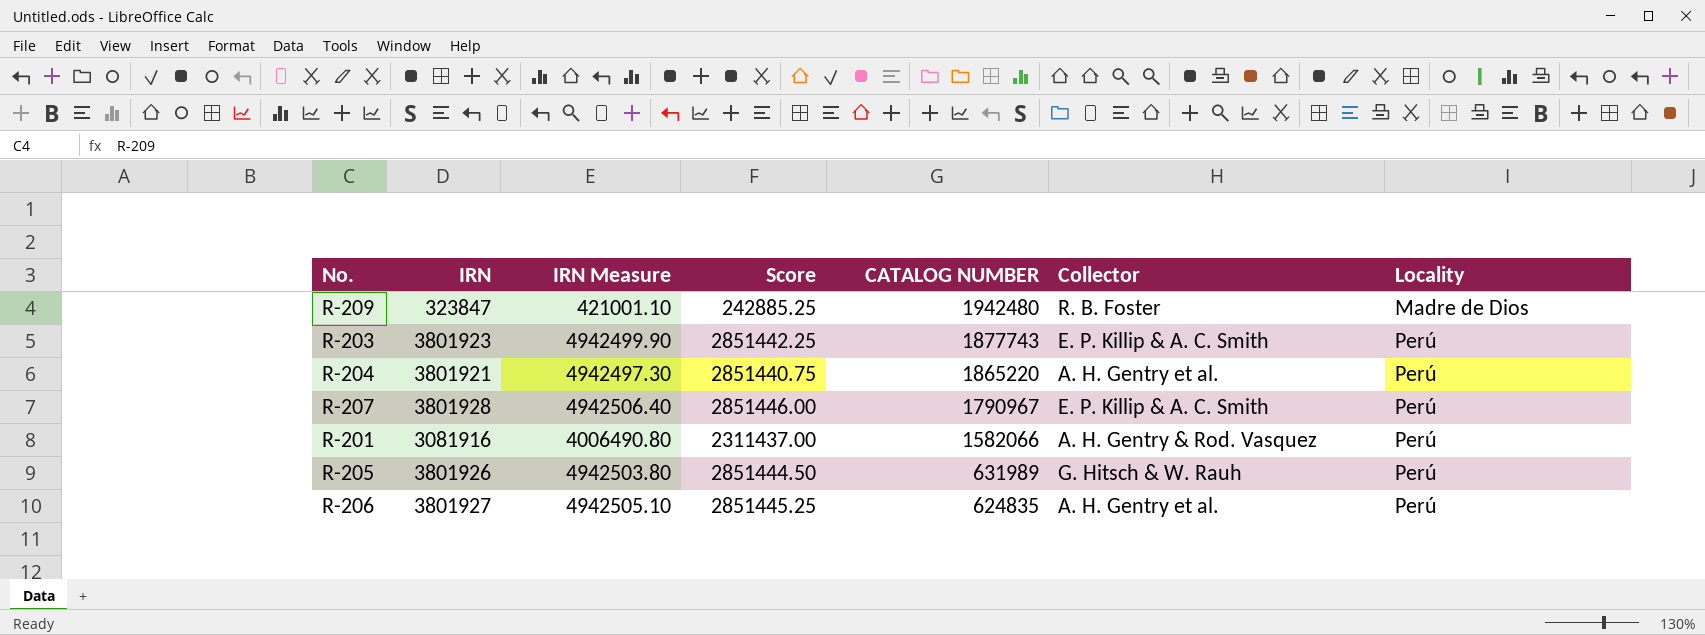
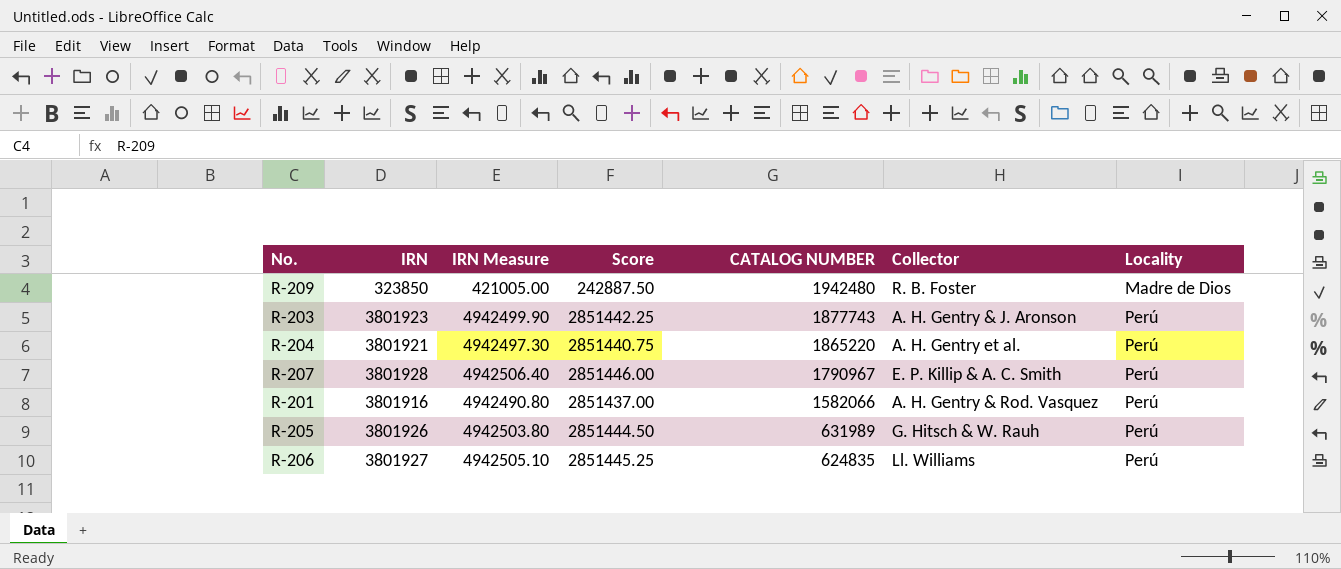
R-209 | IRN: 323847 -> 323850
R-209 | IRN Measure: 421001.10 -> 421005.00
R-209 | Score: 242885.25 -> 242887.50
R-203 | Collector: E. P. Killip & A. C. Smith -> A. H. Gentry & J. Aronson
R-201 | IRN: 3081916 -> 3801916
R-201 | IRN Measure: 4006490.80 -> 4942490.80
R-201 | Score: 2311437.00 -> 2851437.00
R-206 | Collector: A. H. Gentry et al. -> Ll. Williams

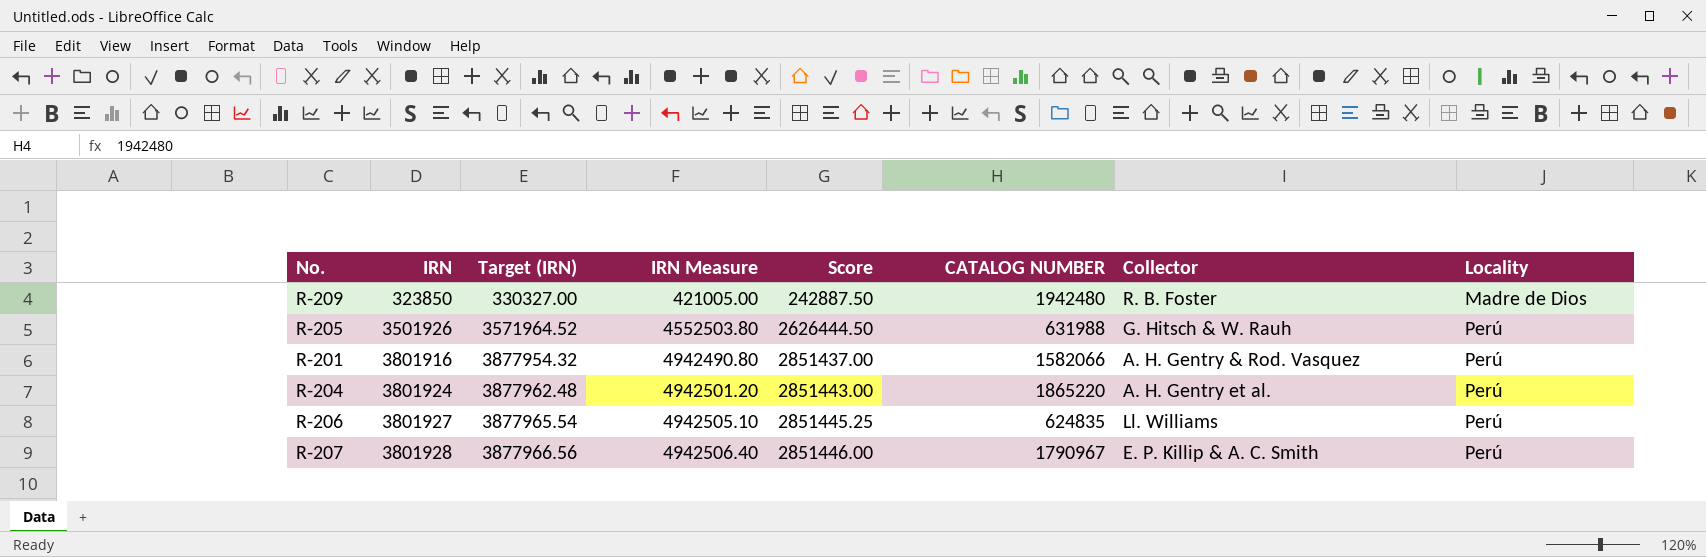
row order: CATALOG NUMBER descending -> IRN ascending
column Target (IRN) | formula: none -> [IRN] * 1.02
row R-203: 3801923 | 4942499.90 | 2851442.25 | 1877743 | A. H. Gentry & J. Aronson | Perú -> none
R-205 | IRN: 3801926 -> 3501926
R-205 | IRN Measure: 4942503.80 -> 4552503.80
R-205 | Score: 2851444.50 -> 2626444.50
R-205 | CATALOG NUMBER: 631989 -> 631988
R-204 | IRN: 3801921 -> 3801924
R-204 | IRN Measure: 4942497.30 -> 4942501.20
R-204 | Score: 2851440.75 -> 2851443.00

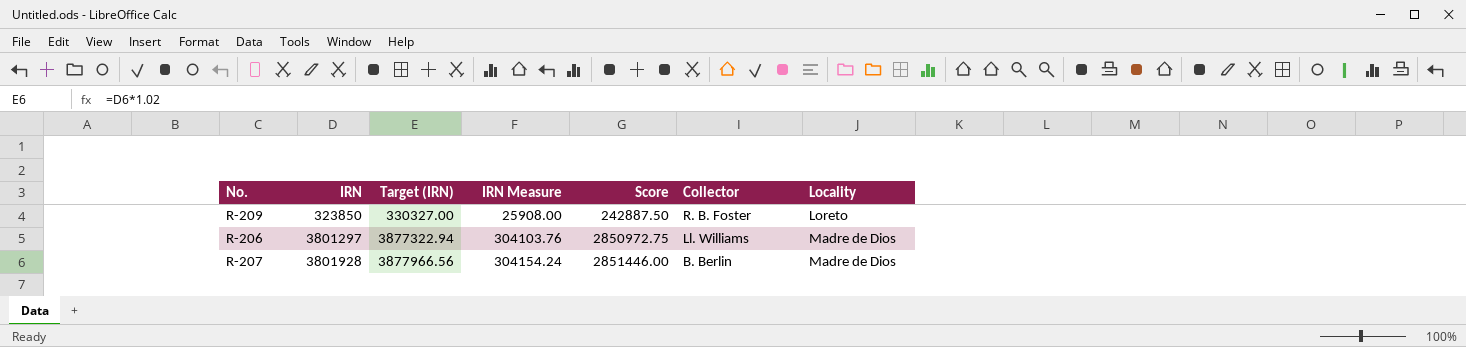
column CATALOG NUMBER | position: 6 -> none
column IRN Measure | formula: [IRN] * 1.3 -> [IRN] * 0.08
row R-205: 3501926 | 3571964.52 | 4552503.80 | 2626444.50 | 631988 | G. Hitsch & W. Rauh | Perú -> none
row R-201: 3801916 | 3877954.32 | 4942490.80 | 2851437.00 | 1582066 | A. H. Gentry & Rod. Vasquez | Perú -> none
row R-204: 3801924 | 3877962.48 | 4942501.20 | 2851443.00 | 1865220 | A. H. Gentry et al. | Perú -> none
R-209 | Locality: Madre de Dios -> Loreto
R-206 | IRN: 3801927 -> 3801297
R-206 | Target (IRN): 3877965.54 -> 3877322.94
R-206 | Score: 2851445.25 -> 2850972.75
R-206 | Locality: Perú -> Madre de Dios
R-207 | Collector: E. P. Killip & A. C. Smith -> B. Berlin
R-207 | Locality: Perú -> Madre de Dios

